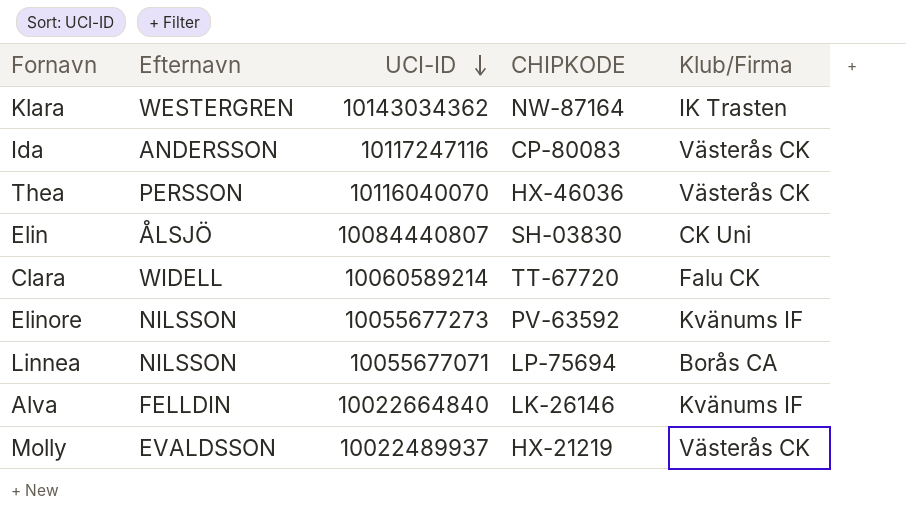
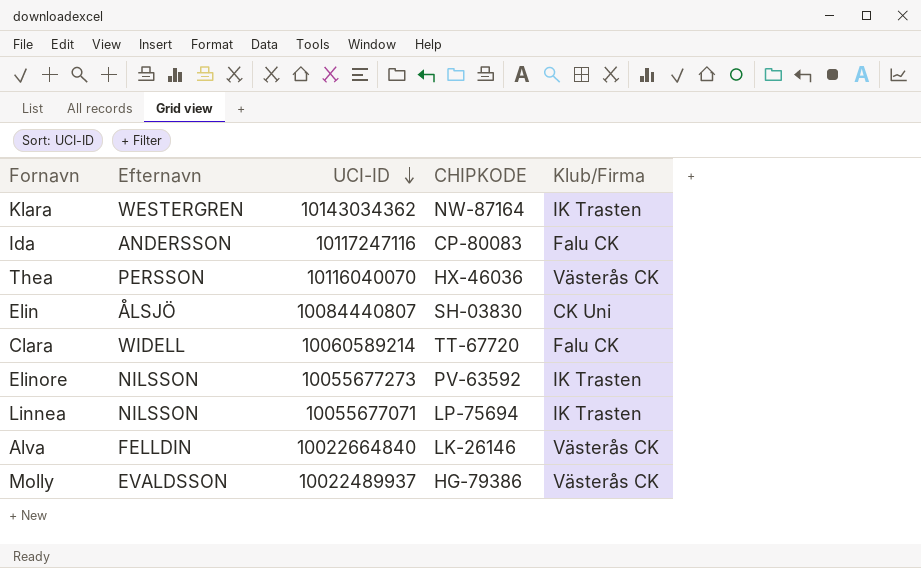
Ida | Klub/Firma: Västerås CK -> Falu CK
Elinore | Klub/Firma: Kvänums IF -> IK Trasten
Linnea | Klub/Firma: Borås CA -> IK Trasten
Alva | Klub/Firma: Kvänums IF -> Västerås CK
Molly | CHIPKODE: HX-21219 -> HG-79386

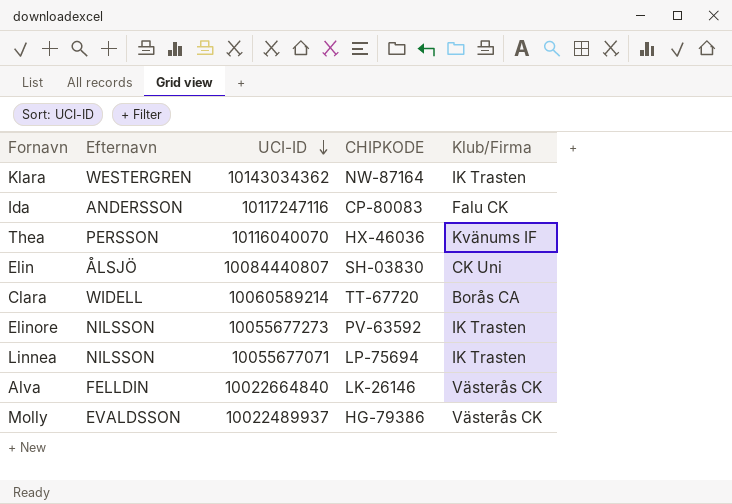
Thea | Klub/Firma: Västerås CK -> Kvänums IF
Clara | Klub/Firma: Falu CK -> Borås CA

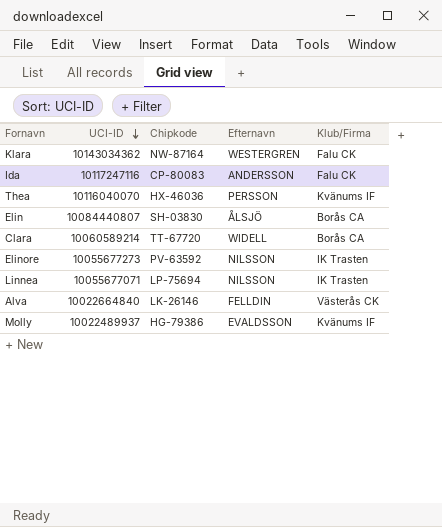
column name: CHIPKODE -> Chipkode
column Efternavn | position: 2 -> 4
Klara | Klub/Firma: IK Trasten -> Falu CK
Elin | Klub/Firma: CK Uni -> Borås CA
Molly | Klub/Firma: Västerås CK -> Kvänums IF

